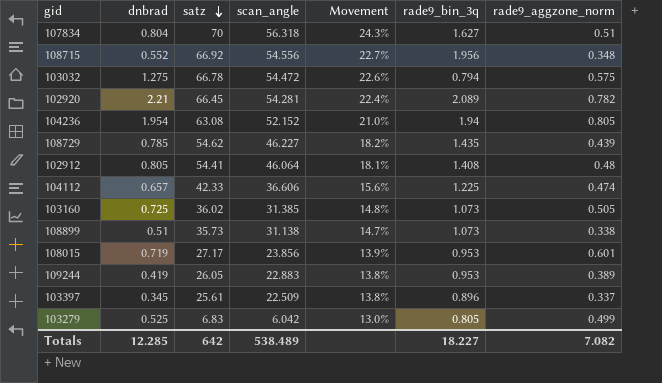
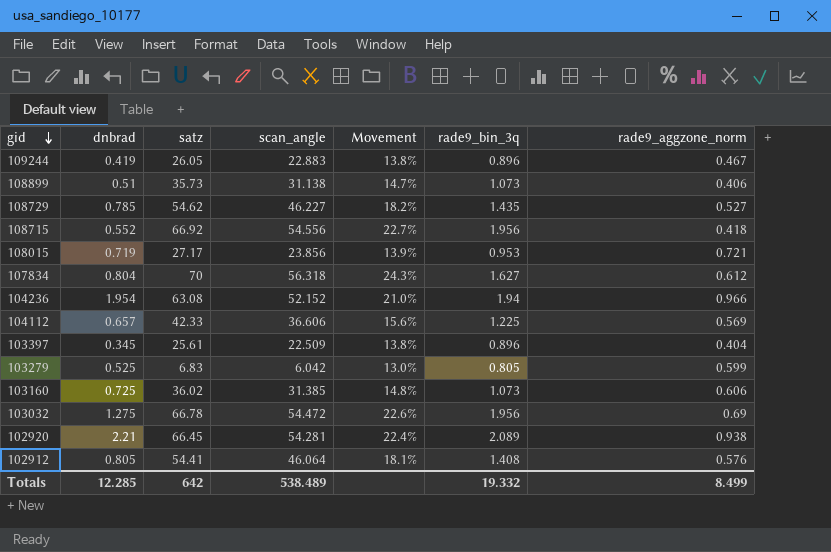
row order: satz descending -> gid descending
109244 | rade9_bin_3q: 0.953 -> 0.896
109244 | rade9_aggzone_norm: 0.389 -> 0.467
108899 | rade9_aggzone_norm: 0.338 -> 0.406
108729 | rade9_aggzone_norm: 0.439 -> 0.527
108715 | rade9_aggzone_norm: 0.348 -> 0.418
108015 | rade9_aggzone_norm: 0.601 -> 0.721
107834 | rade9_aggzone_norm: 0.51 -> 0.612
104236 | rade9_aggzone_norm: 0.805 -> 0.966
104112 | rade9_aggzone_norm: 0.474 -> 0.569
103397 | rade9_aggzone_norm: 0.337 -> 0.404
103279 | rade9_aggzone_norm: 0.499 -> 0.599
103160 | rade9_aggzone_norm: 0.505 -> 0.606
103032 | rade9_bin_3q: 0.794 -> 1.956
103032 | rade9_aggzone_norm: 0.575 -> 0.69
102920 | rade9_aggzone_norm: 0.782 -> 0.938
102912 | rade9_aggzone_norm: 0.48 -> 0.576
Totals | rade9_bin_3q: 18.227 -> 19.332
Totals | rade9_aggzone_norm: 7.082 -> 8.499

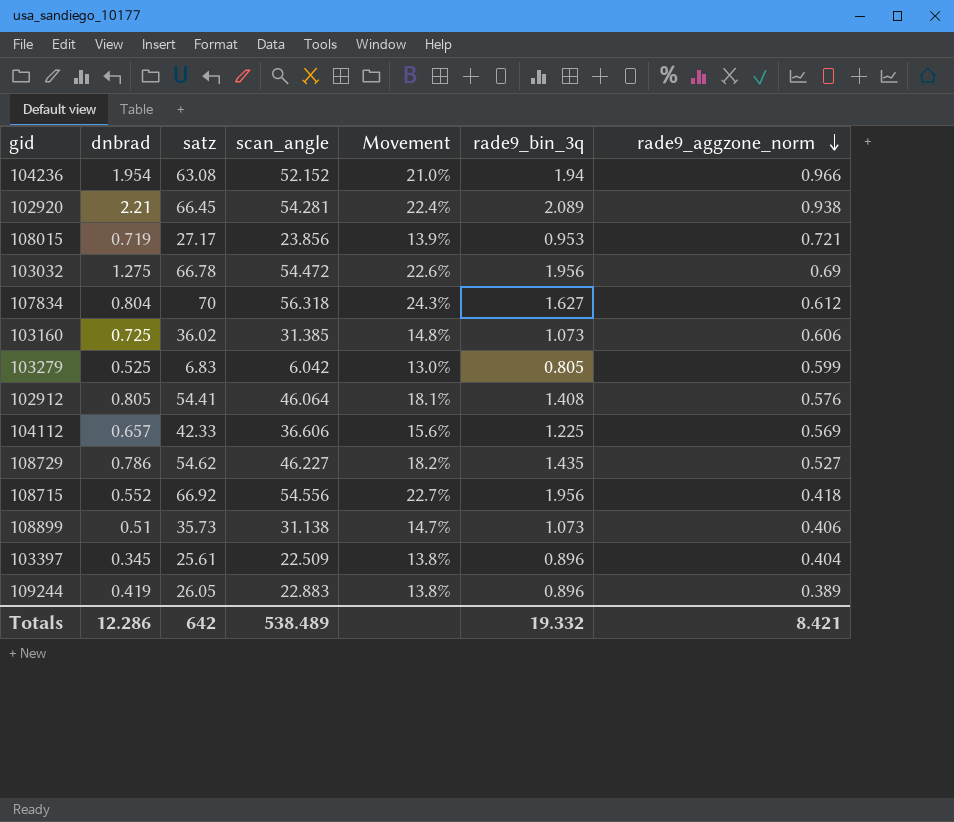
row order: gid descending -> rade9_aggzone_norm descending
108729 | dnbrad: 0.785 -> 0.786
109244 | rade9_aggzone_norm: 0.467 -> 0.389
Totals | dnbrad: 12.285 -> 12.286
Totals | rade9_aggzone_norm: 8.499 -> 8.421

